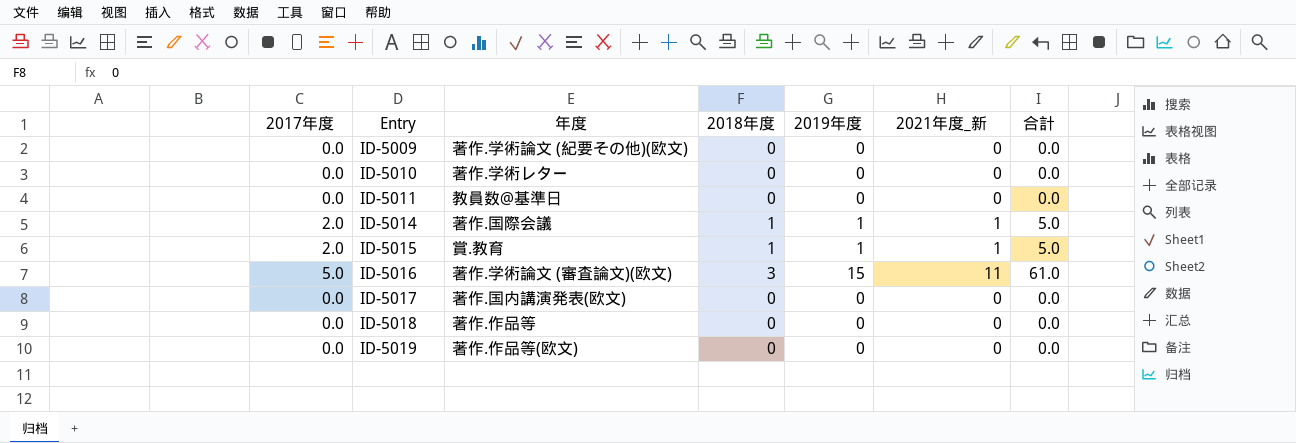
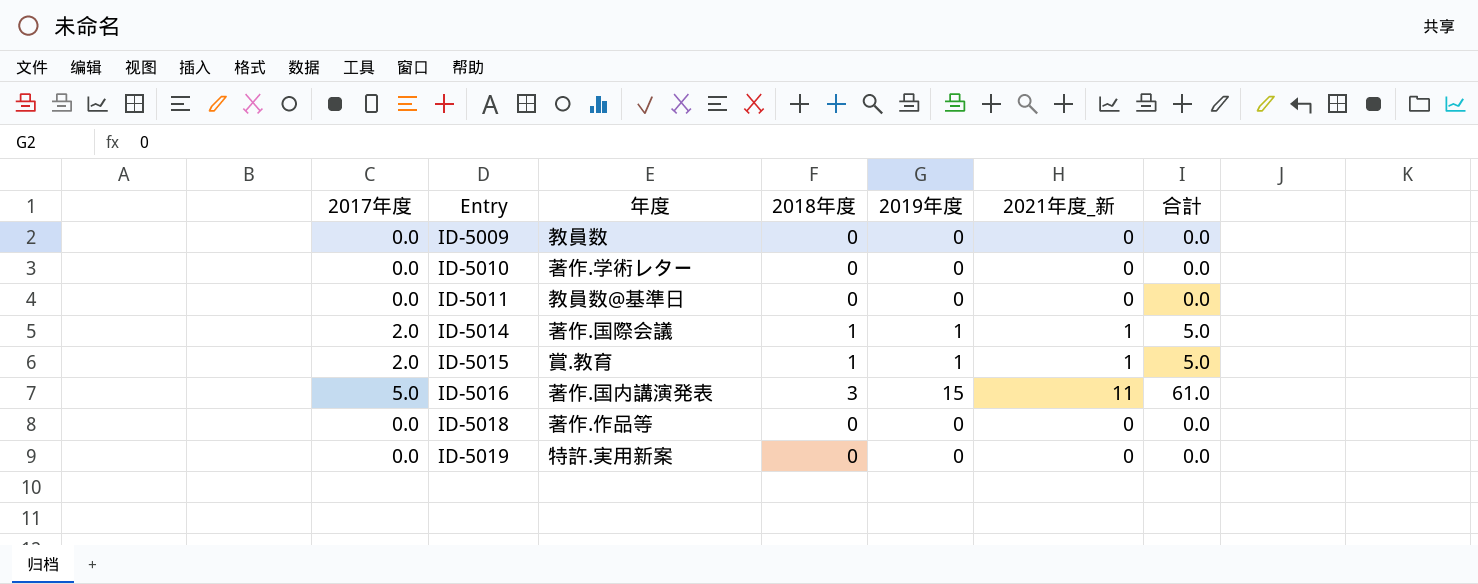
row ID-5017: 0.0 | 著作.国内講演発表(欧文) | 0 | 0 | 0 | 0.0 -> none
ID-5009 | 年度: 著作.学術論文 (紀要その他)(欧文) -> 教員数
ID-5016 | 年度: 著作.学術論文 (審査論文)(欧文) -> 著作.国内講演発表
ID-5019 | 年度: 著作.作品等(欧文) -> 特許.実用新案

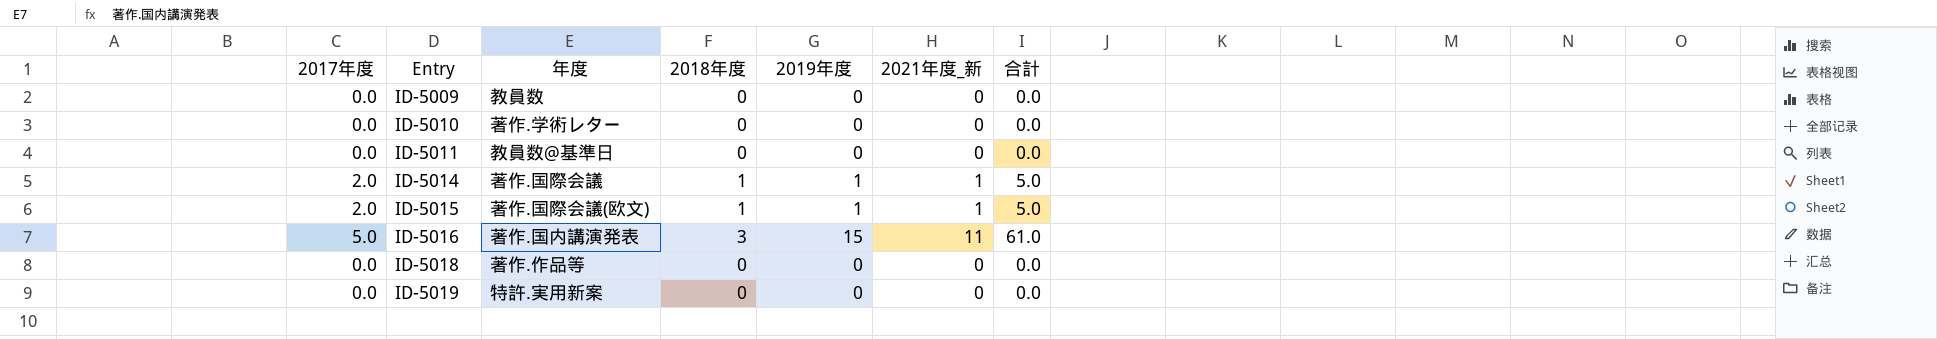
ID-5015 | 年度: 賞.教育 -> 著作.国際会議(欧文)

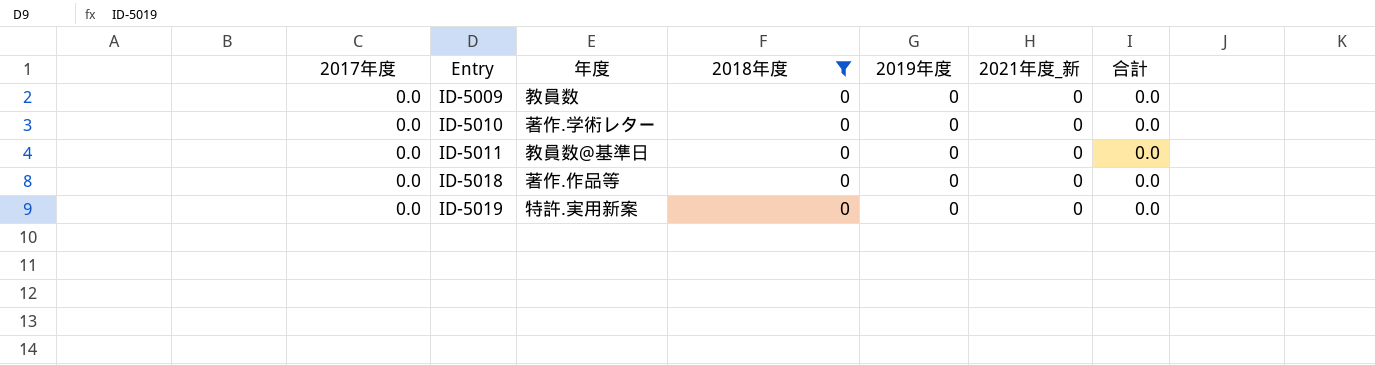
filter: none -> 2018年度 = 0

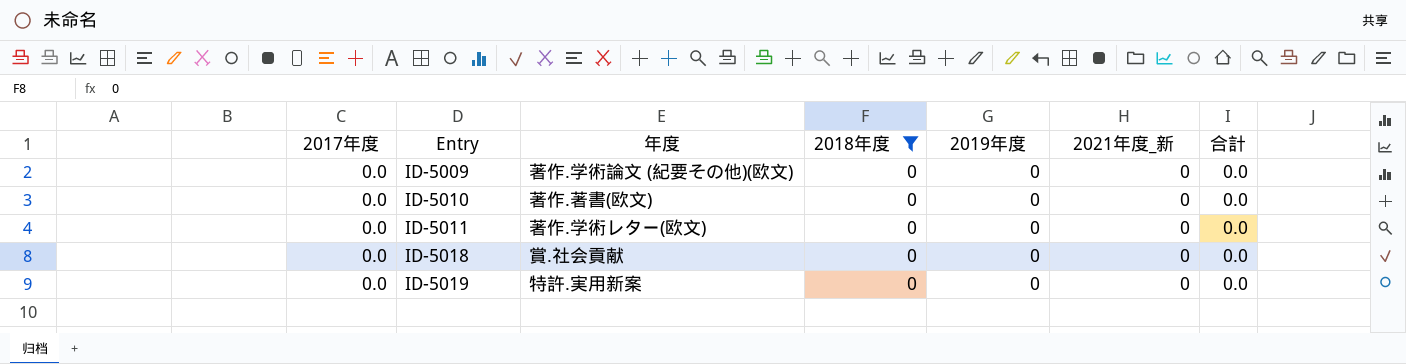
ID-5009 | 年度: 教員数 -> 著作.学術論文 (紀要その他)(欧文)
ID-5010 | 年度: 著作.学術レター -> 著作.著書(欧文)
ID-5011 | 年度: 教員数@基準日 -> 著作.学術レター(欧文)
ID-5018 | 年度: 著作.作品等 -> 賞.社会貢献

